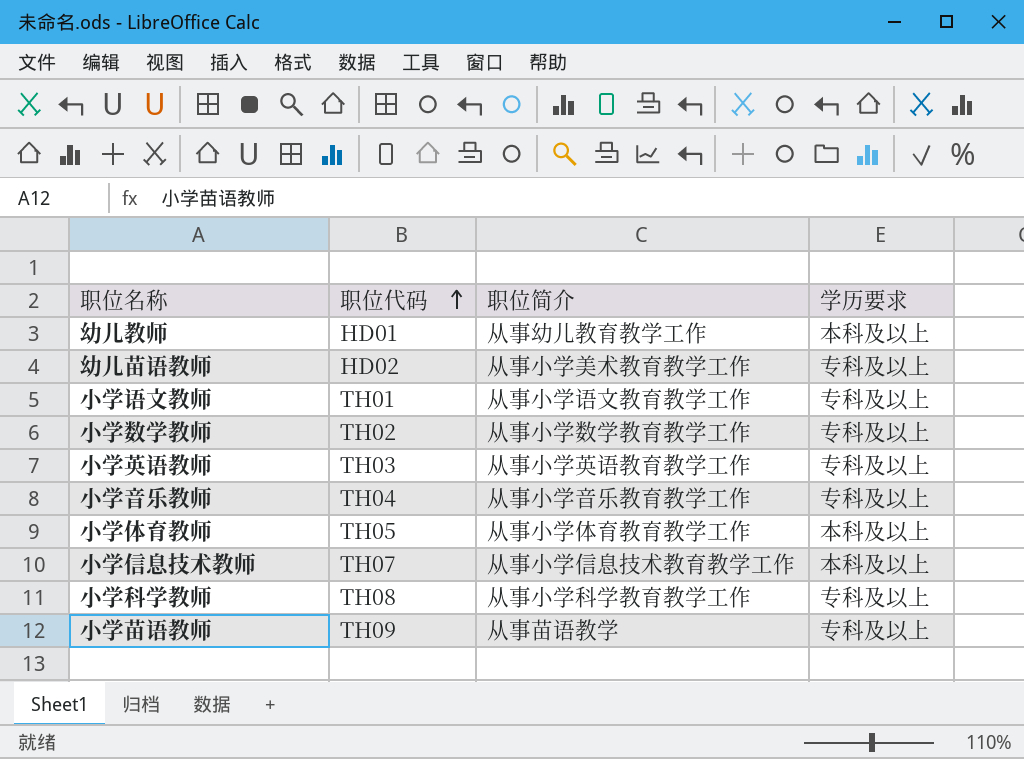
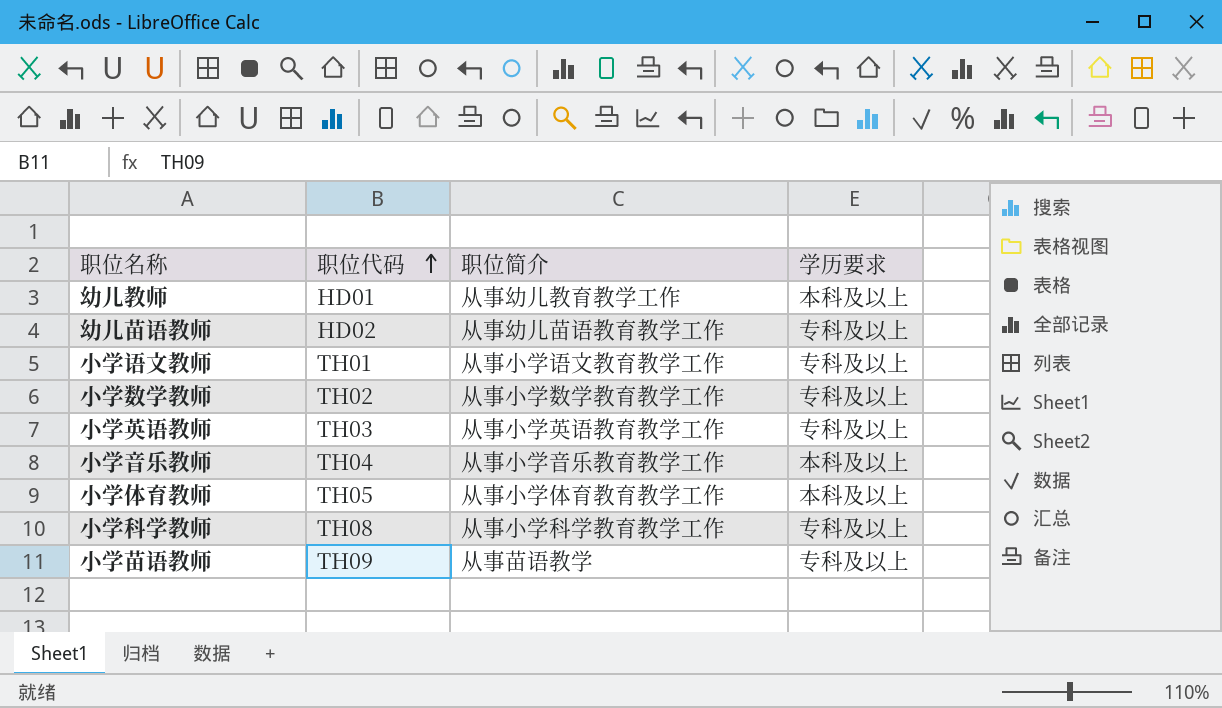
row 小学信息技术教师: TH07 | 从事小学信息技术教育教学工作 | 本科及以上 -> none
幼儿苗语教师 | 职位简介: 从事小学美术教育教学工作 -> 从事幼儿苗语教育教学工作
小学音乐教师 | 学历要求: 专科及以上 -> 本科及以上

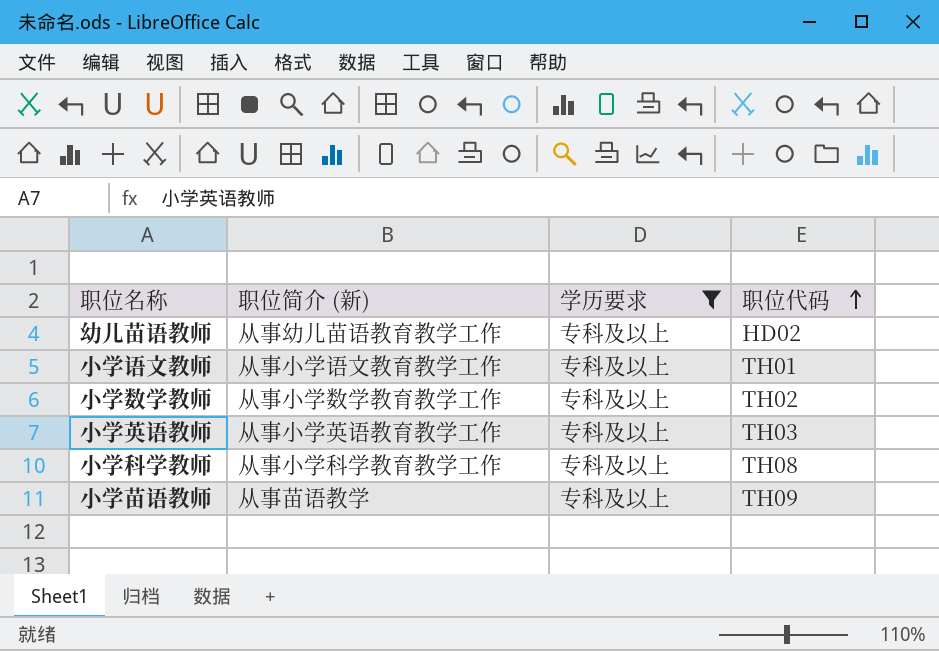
filter: none -> 学历要求 = 专科及以上
column name: 职位简介 -> 职位简介 (新)
column 职位代码 | position: 2 -> 4

